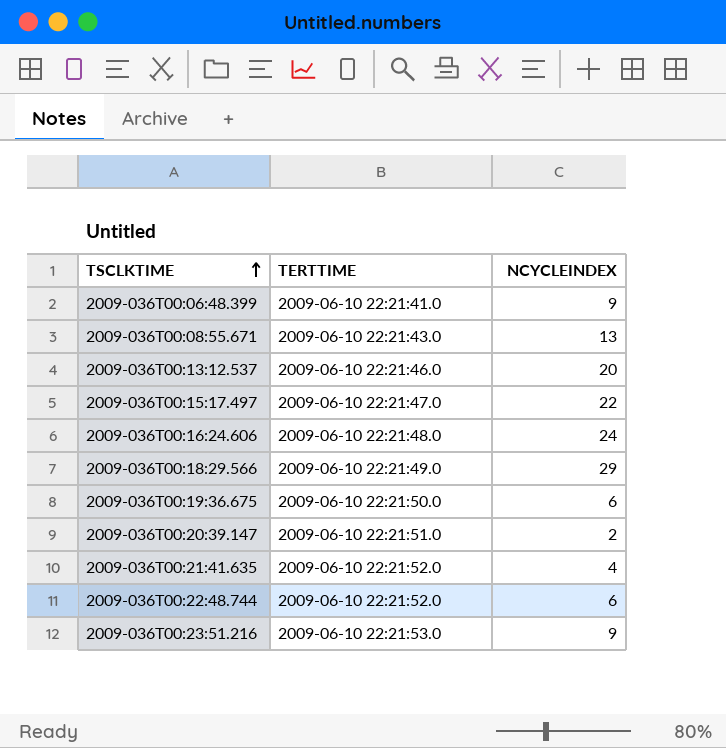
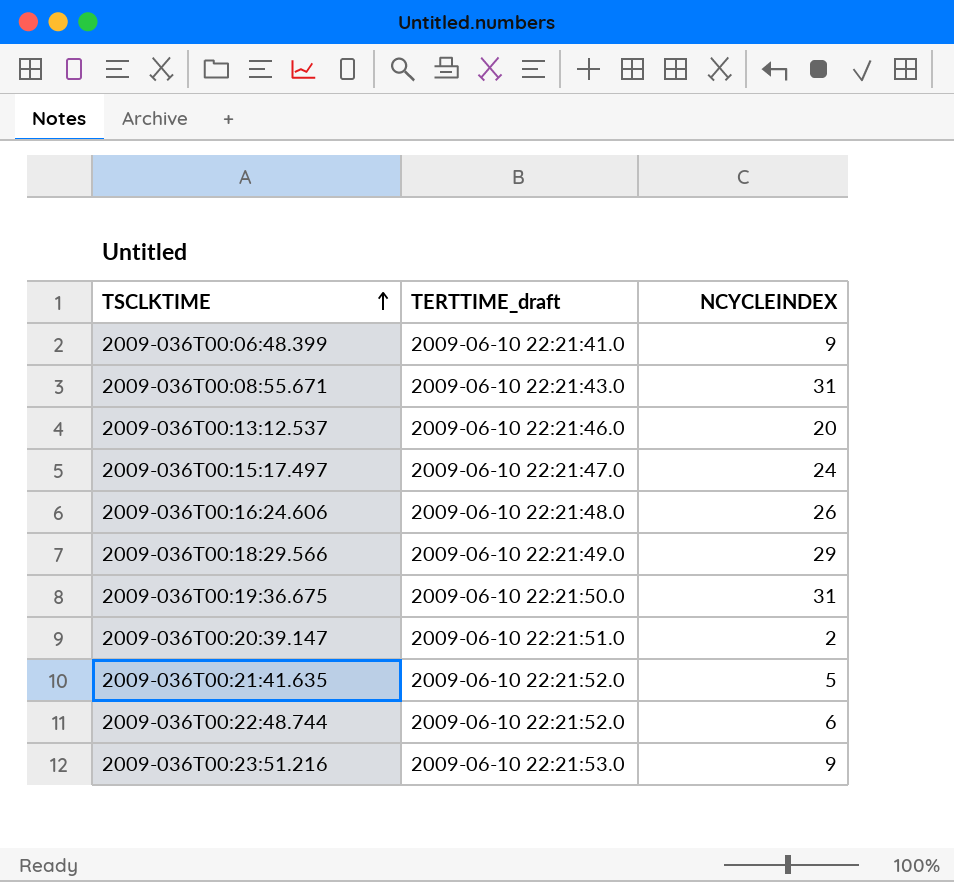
column name: TERTTIME -> TERTTIME_draft
2009-036T00:08:55.671 | NCYCLEINDEX: 13 -> 31
2009-036T00:15:17.497 | NCYCLEINDEX: 22 -> 24
2009-036T00:16:24.606 | NCYCLEINDEX: 24 -> 26
2009-036T00:19:36.675 | NCYCLEINDEX: 6 -> 31
2009-036T00:21:41.635 | NCYCLEINDEX: 4 -> 5

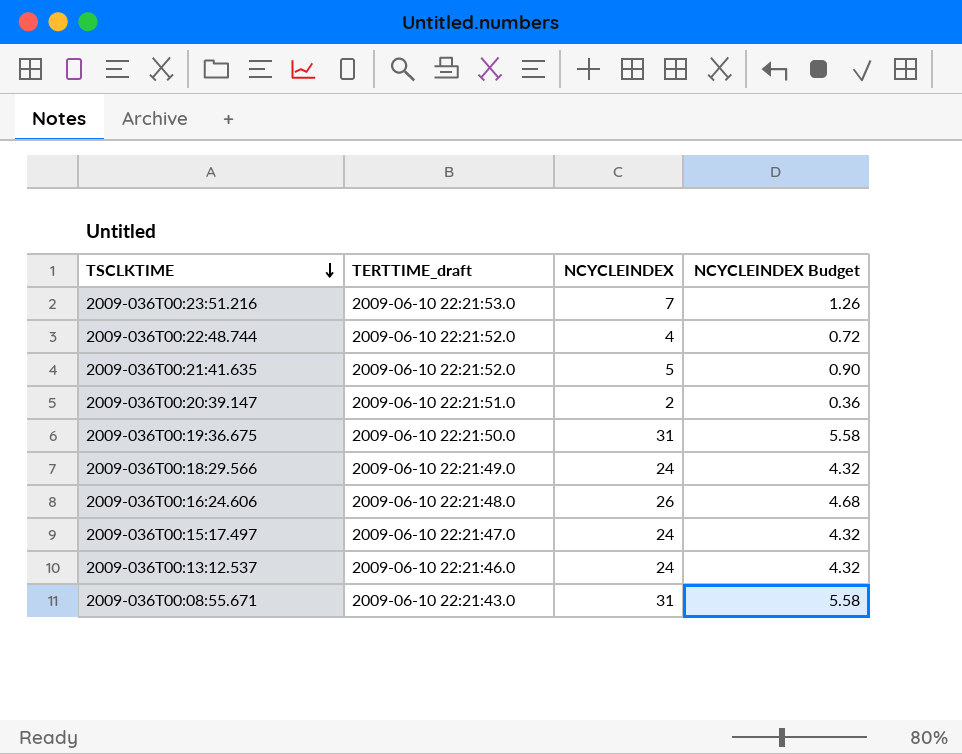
row order: TSCLKTIME ascending -> TSCLKTIME descending
column NCYCLEINDEX Budget | formula: none -> [NCYCLEINDEX] * 0.18
row 2009-036T00:06:48.399: 2009-06-10 22:21:41.0 | 9 -> none
2009-036T00:23:51.216 | NCYCLEINDEX: 9 -> 7
2009-036T00:22:48.744 | NCYCLEINDEX: 6 -> 4
2009-036T00:18:29.566 | NCYCLEINDEX: 29 -> 24
2009-036T00:13:12.537 | NCYCLEINDEX: 20 -> 24

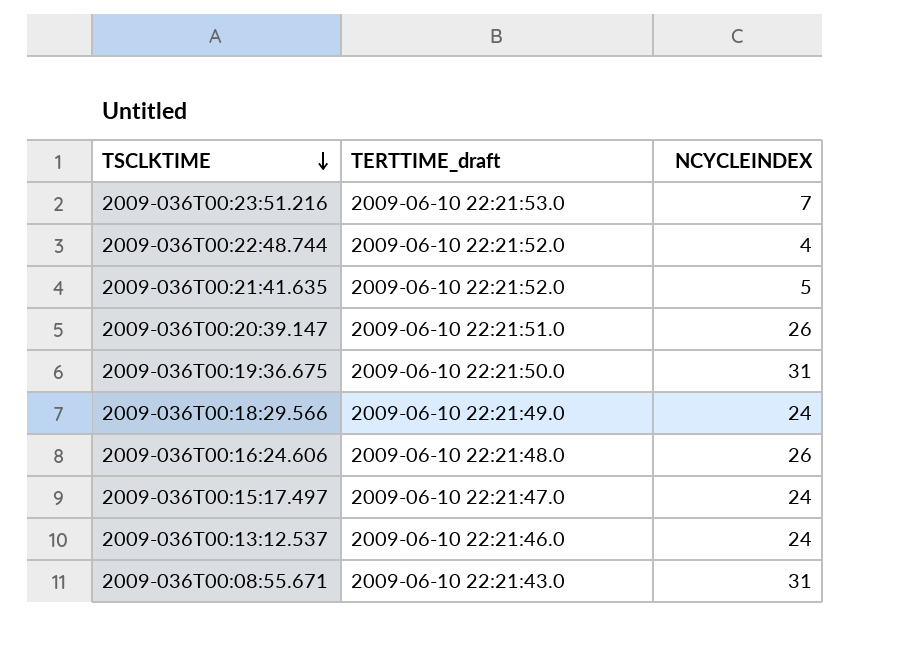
column NCYCLEINDEX Budget | formula: [NCYCLEINDEX] * 0.18 -> none
2009-036T00:20:39.147 | NCYCLEINDEX: 2 -> 26

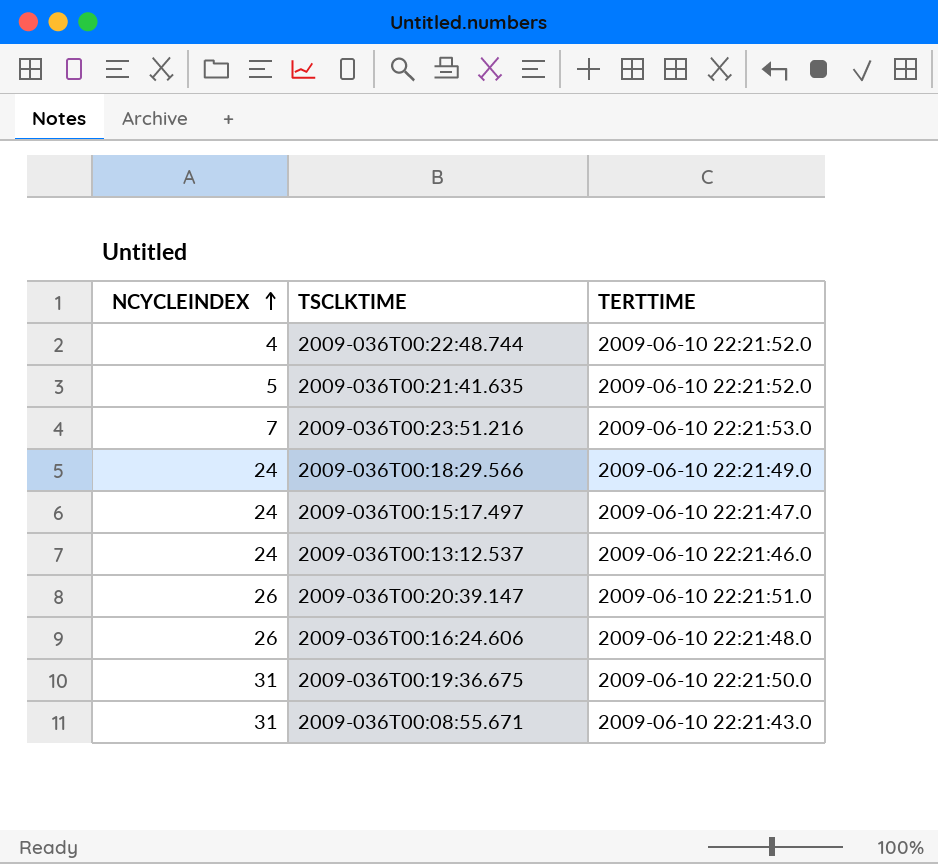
row order: TSCLKTIME descending -> NCYCLEINDEX ascending
column NCYCLEINDEX | position: 3 -> 1
column name: TERTTIME_draft -> TERTTIME

